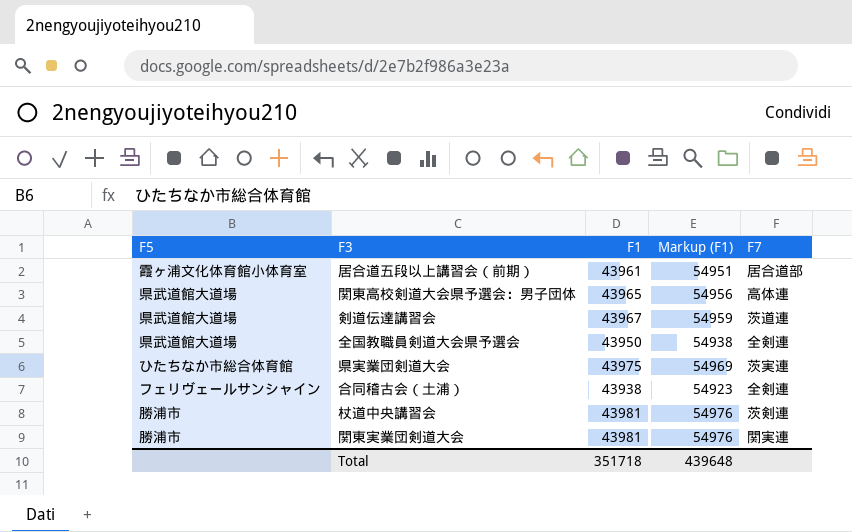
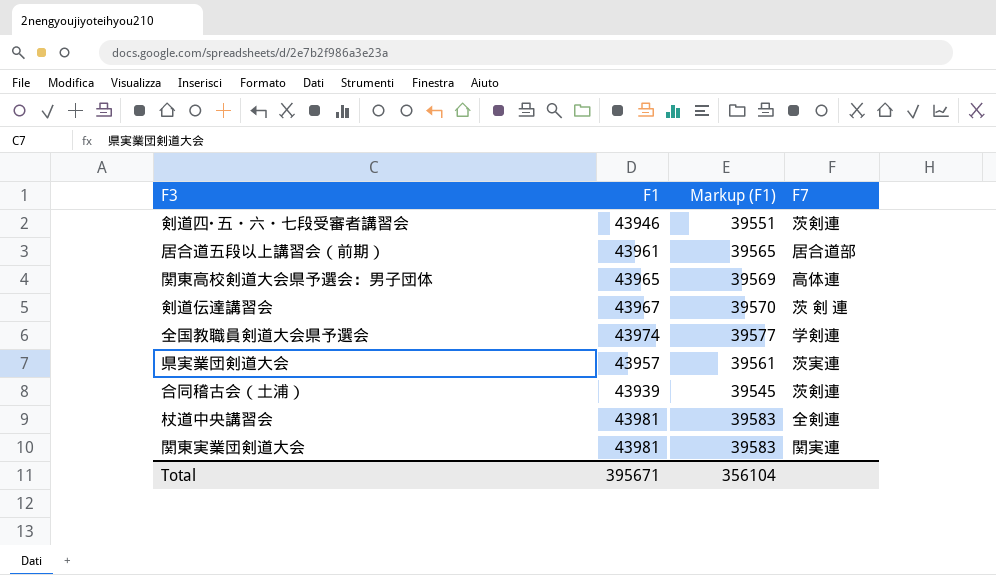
column F5 | position: 1 -> none
column Markup (F1) | formula: [F1] * 1.25 -> [F1] * 0.9
row 剣道四･五・六・七段受審者講習会: none -> 43946 | 39551 | 茨剣連
剣道伝達講習会 | F7: 茨道連 -> 茨 剣 連
全国教職員剣道大会県予選会 | F1: 43950 -> 43974
全国教職員剣道大会県予選会 | F7: 全剣連 -> 学剣連
県実業団剣道大会 | F1: 43975 -> 43957
合同稽古会（土浦） | F1: 43938 -> 43939
合同稽古会（土浦） | F7: 全剣連 -> 茨剣連
杖道中央講習会 | F7: 茨剣連 -> 全剣連
Total | F1: 351718 -> 395671
Total | Markup (F1): 439648 -> 356104

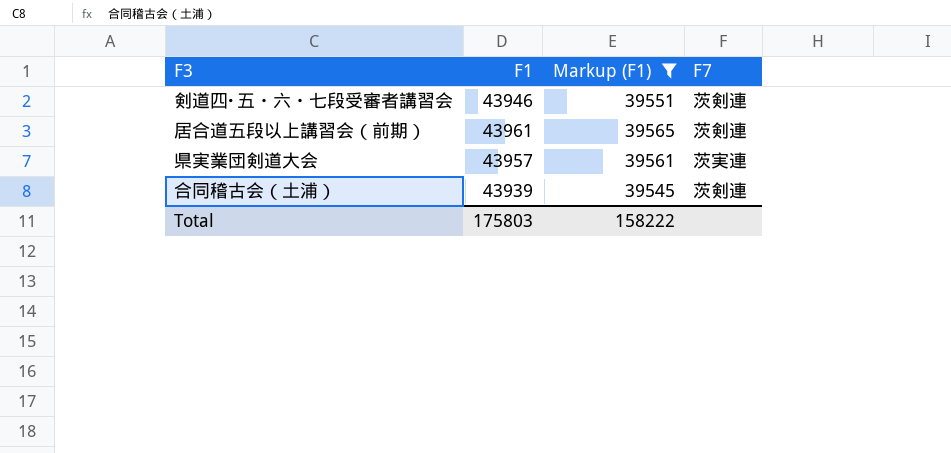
filter: none -> Markup (F1) <= 39565
居合道五段以上講習会（前期） | F7: 居合道部 -> 茨剣連
Total | F1: 395671 -> 175803
Total | Markup (F1): 356104 -> 158222

